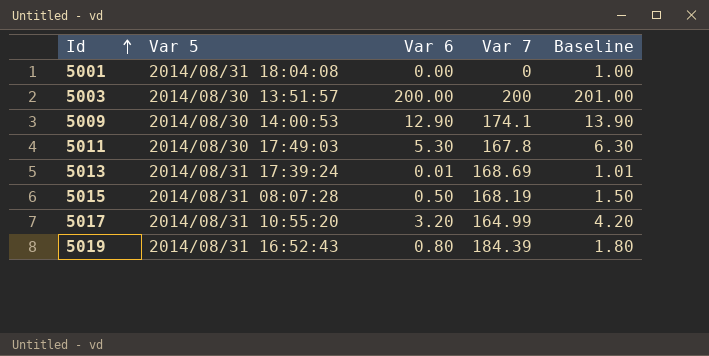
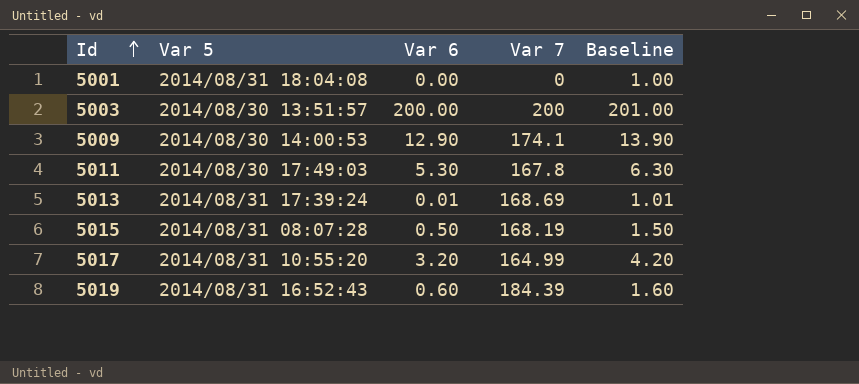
5019 | Var 6: 0.80 -> 0.60
5019 | Baseline: 1.80 -> 1.60

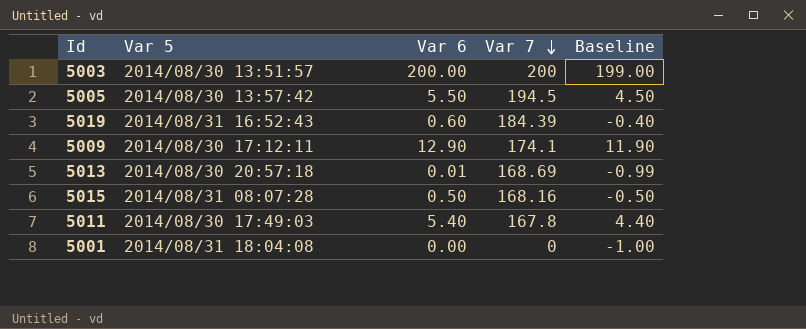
row order: Id ascending -> Var 7 descending
column Baseline | formula: [Var 6] + 1 -> [Var 6] - 1
row 5017: 2014/08/31 10:55:20 | 3.20 | 164.99 | 4.20 -> none
row 5005: none -> 2014/08/30 13:57:42 | 5.50 | 194.5 | 4.50
5009 | Var 5: 2014/08/30 14:00:53 -> 2014/08/30 17:12:11
5013 | Var 5: 2014/08/31 17:39:24 -> 2014/08/30 20:57:18
5015 | Var 7: 168.19 -> 168.16
5011 | Var 6: 5.30 -> 5.40

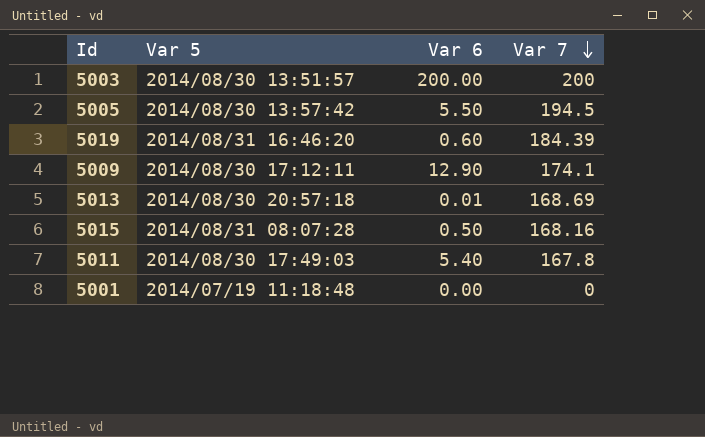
column Baseline | formula: [Var 6] - 1 -> none
5019 | Var 5: 2014/08/31 16:52:43 -> 2014/08/31 16:46:20
5001 | Var 5: 2014/08/31 18:04:08 -> 2014/07/19 11:18:48

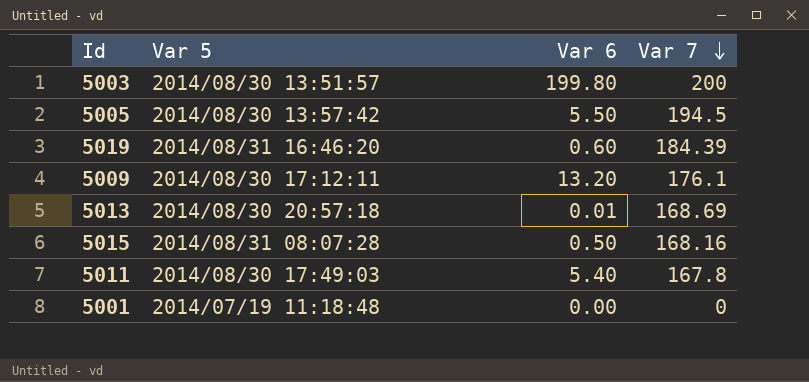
5003 | Var 6: 200.00 -> 199.80
5009 | Var 6: 12.90 -> 13.20
5009 | Var 7: 174.1 -> 176.1

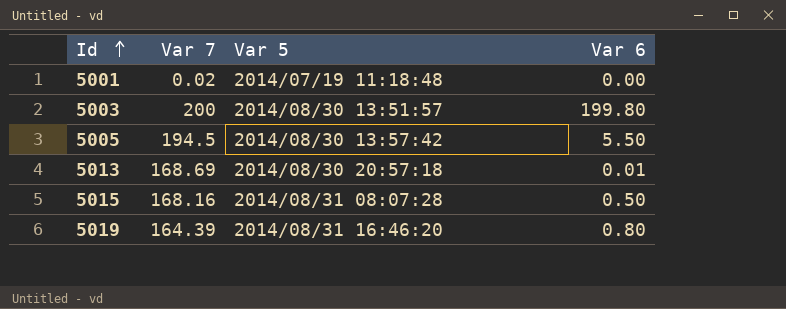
row order: Var 7 descending -> Id ascending
column Var 7 | position: 4 -> 2
row 5009: 2014/08/30 17:12:11 | 13.20 | 176.1 -> none
row 5011: 2014/08/30 17:49:03 | 5.40 | 167.8 -> none
5001 | Var 7: 0 -> 0.02
5019 | Var 7: 184.39 -> 164.39
5019 | Var 6: 0.60 -> 0.80

